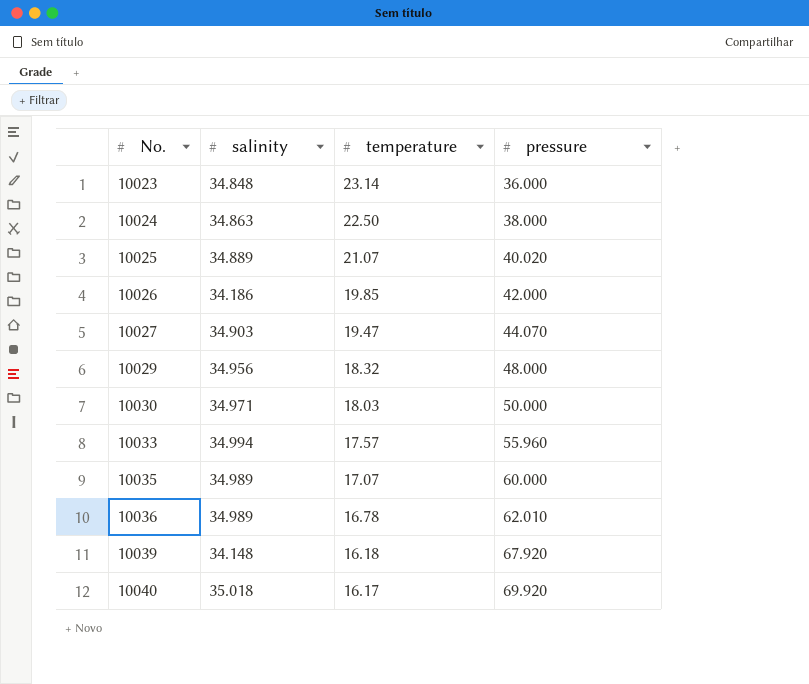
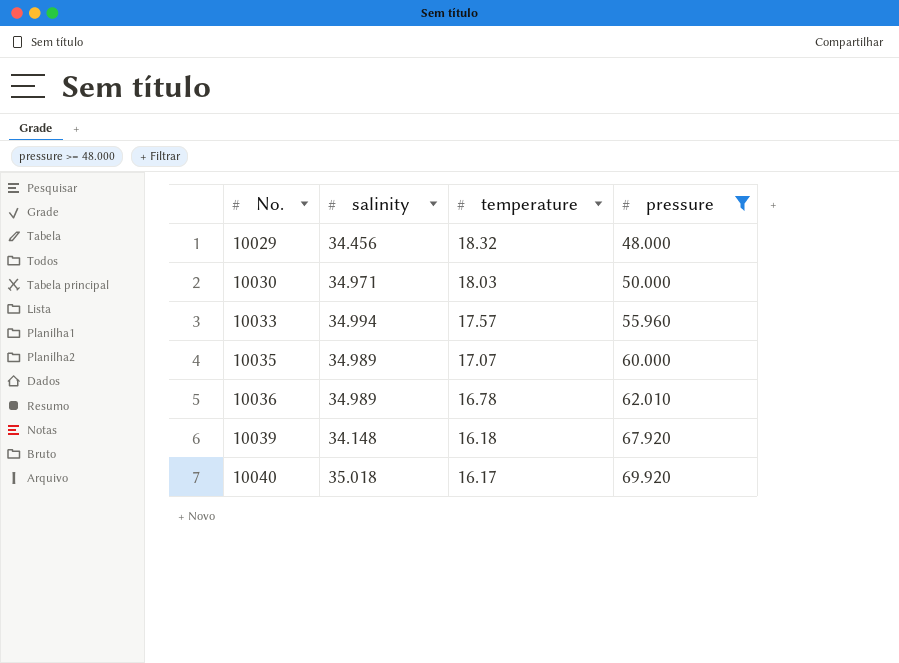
filter: none -> pressure >= 48.000
10029 | salinity: 34.956 -> 34.456

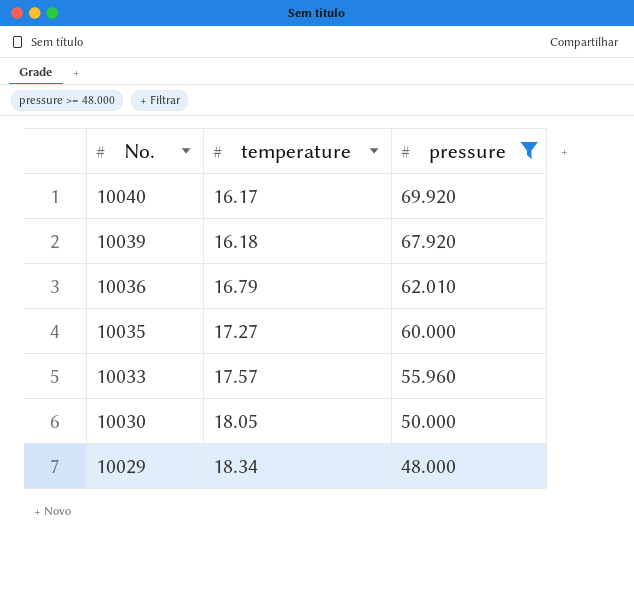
row order: No. ascending -> No. descending
column salinity | position: 2 -> none
10036 | temperature: 16.78 -> 16.79
10035 | temperature: 17.07 -> 17.27
10030 | temperature: 18.03 -> 18.05
10029 | temperature: 18.32 -> 18.34

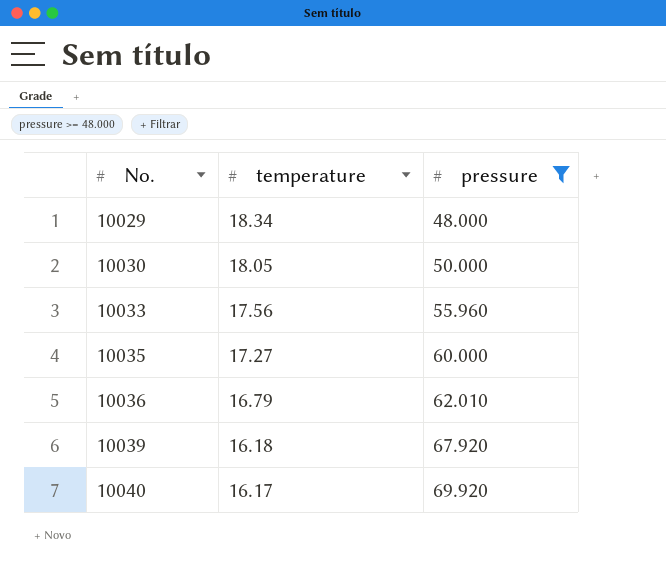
row order: No. descending -> No. ascending
10033 | temperature: 17.57 -> 17.56

